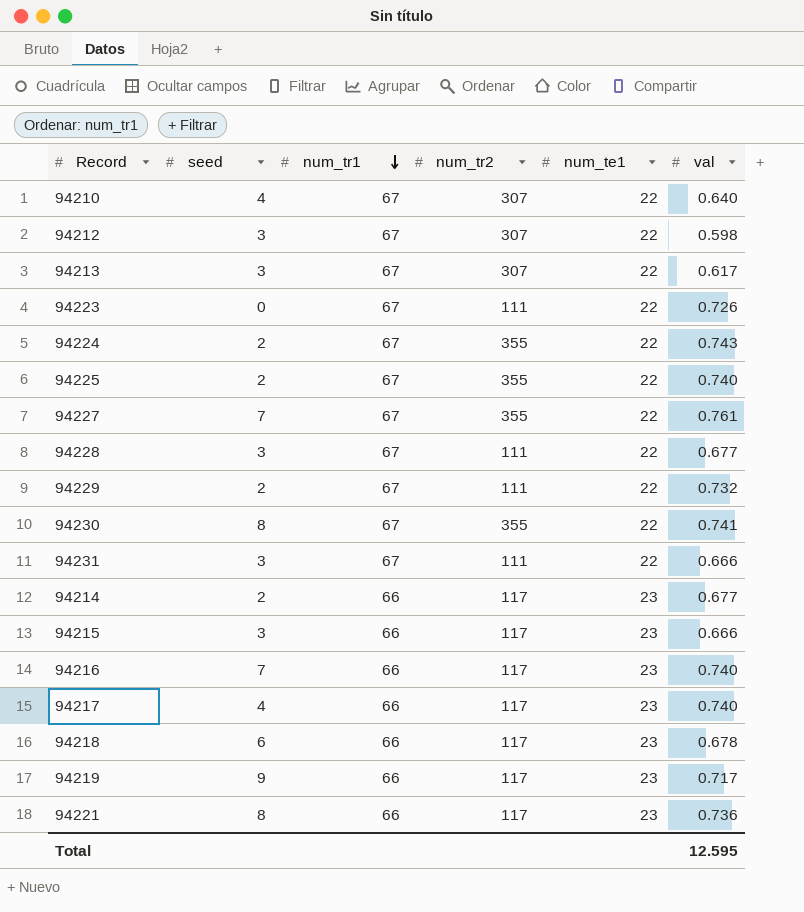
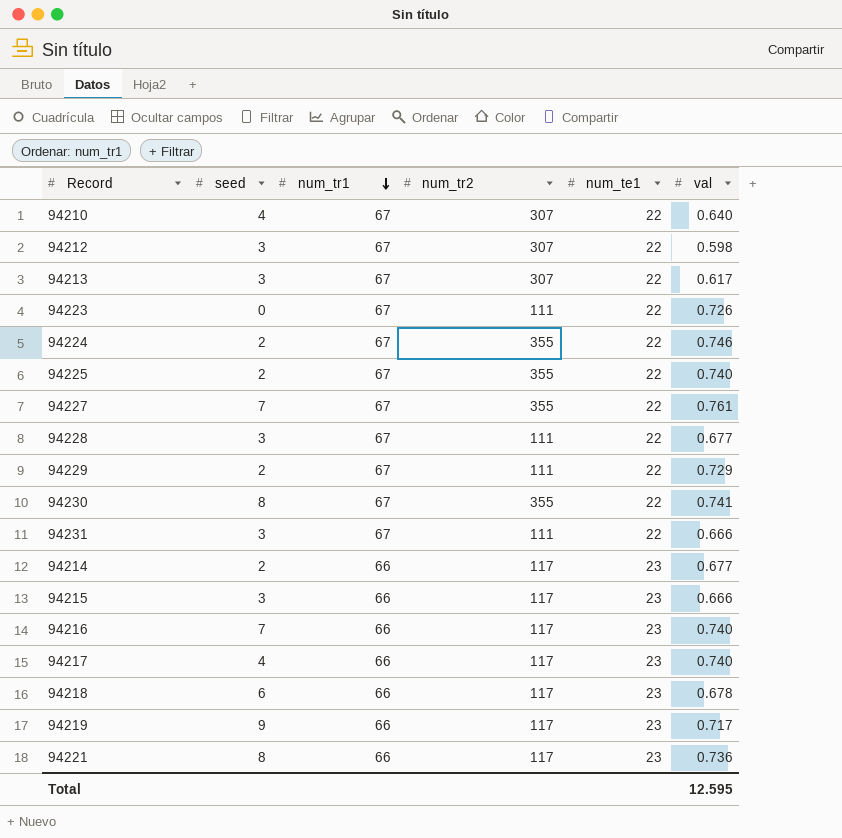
94224 | val: 0.743 -> 0.746
94229 | val: 0.732 -> 0.729

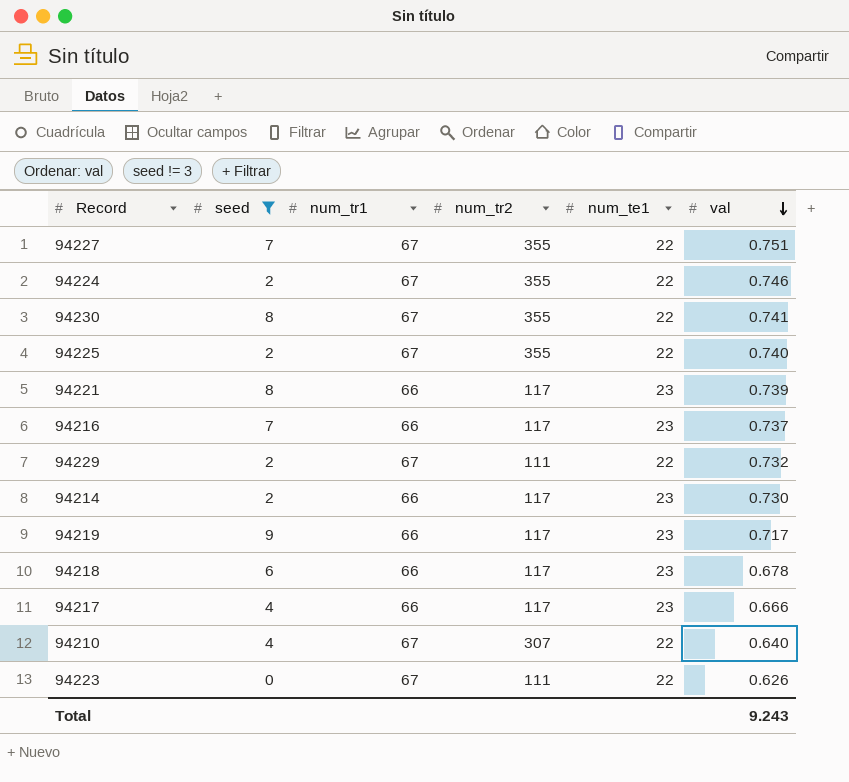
filter: none -> seed != 3
row order: num_tr1 descending -> val descending
94227 | val: 0.761 -> 0.751
94221 | val: 0.736 -> 0.739
94216 | val: 0.740 -> 0.737
94229 | val: 0.729 -> 0.732
94214 | val: 0.677 -> 0.730
94217 | val: 0.740 -> 0.666
94223 | val: 0.726 -> 0.626
Total | val: 12.595 -> 9.243

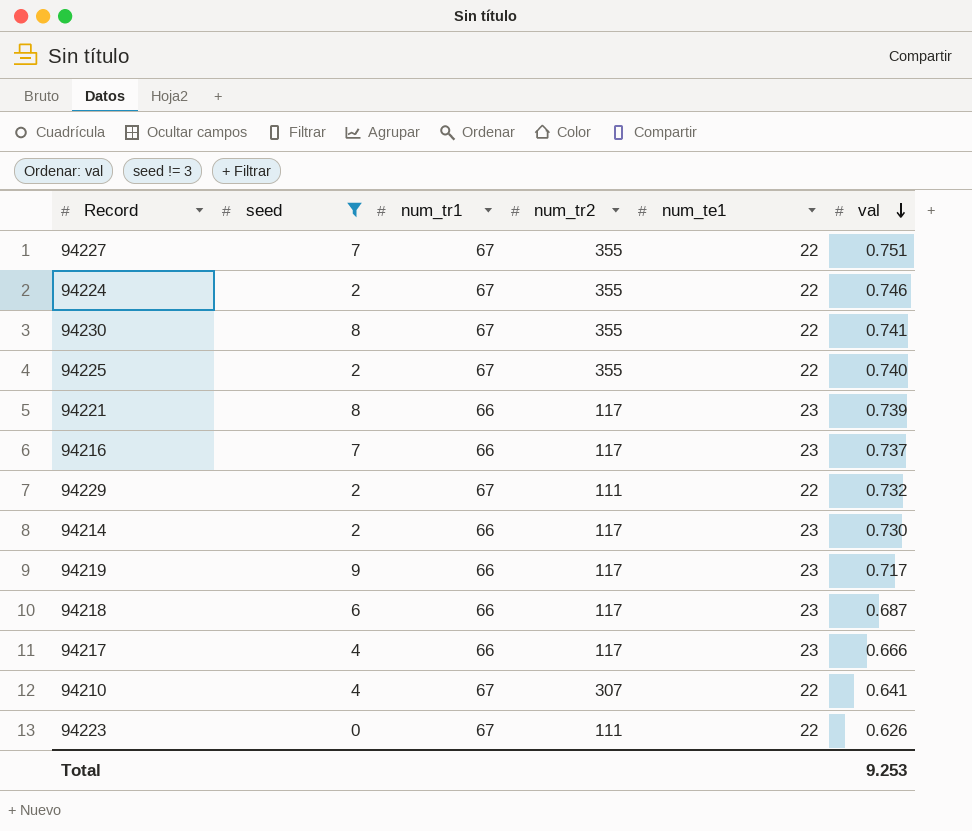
94218 | val: 0.678 -> 0.687
94210 | val: 0.640 -> 0.641
Total | val: 9.243 -> 9.253

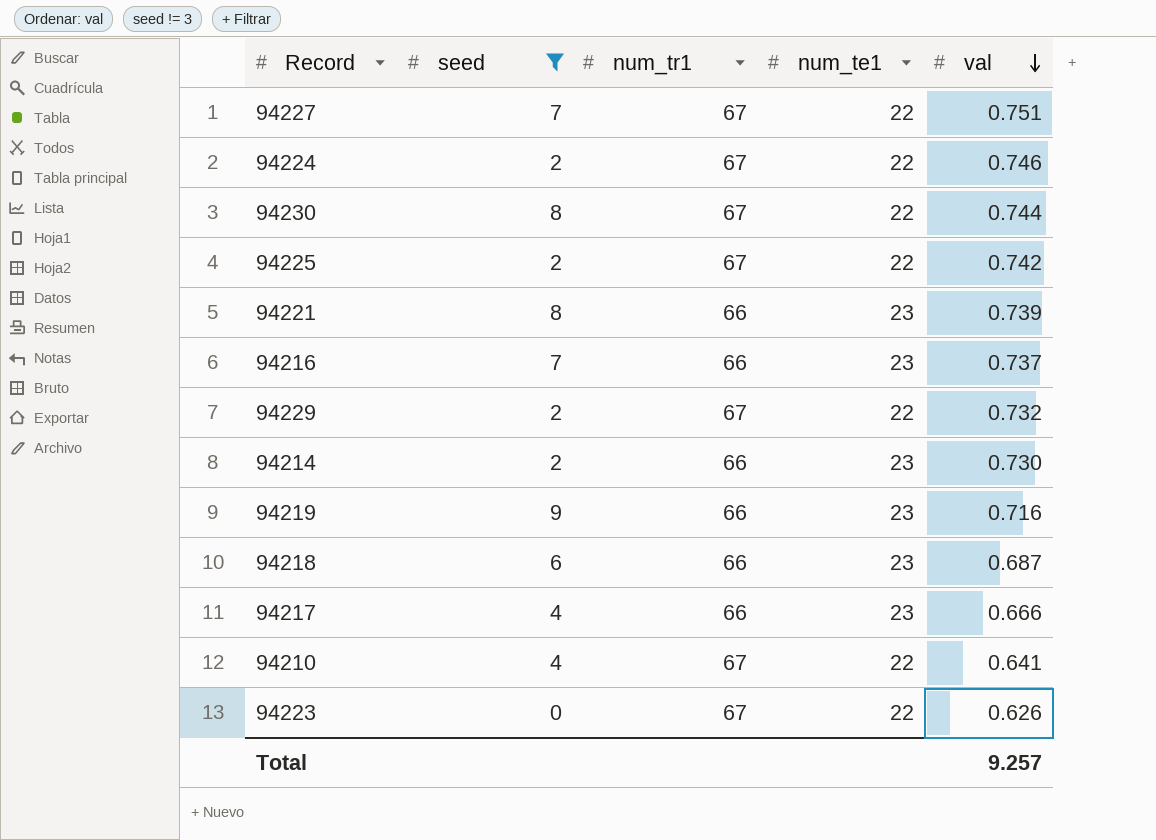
column num_tr2 | position: 4 -> none
94230 | val: 0.741 -> 0.744
94225 | val: 0.740 -> 0.742
94219 | val: 0.717 -> 0.716
Total | val: 9.253 -> 9.257

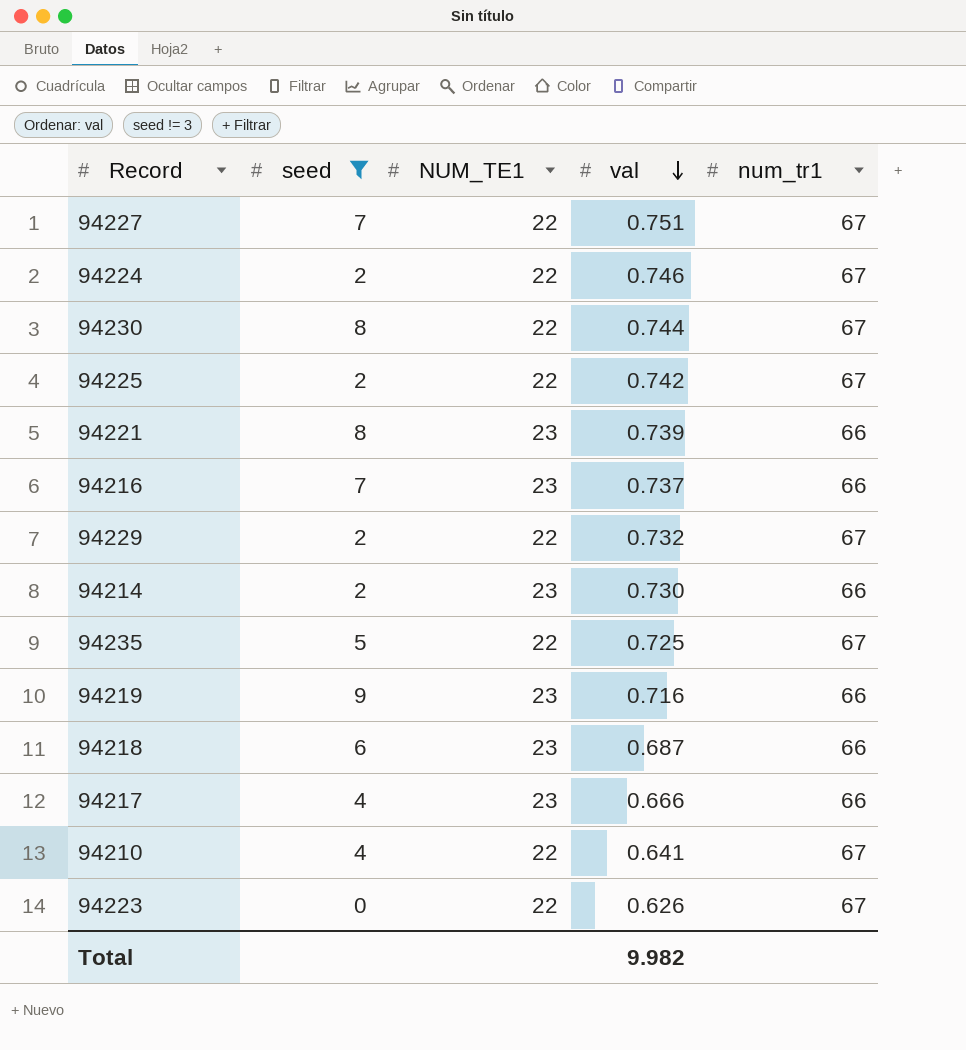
column name: num_te1 -> NUM_TE1
column num_tr1 | position: 3 -> 5
row 94235: none -> 5 | 22 | 0.725 | 67
Total | val: 9.257 -> 9.982

